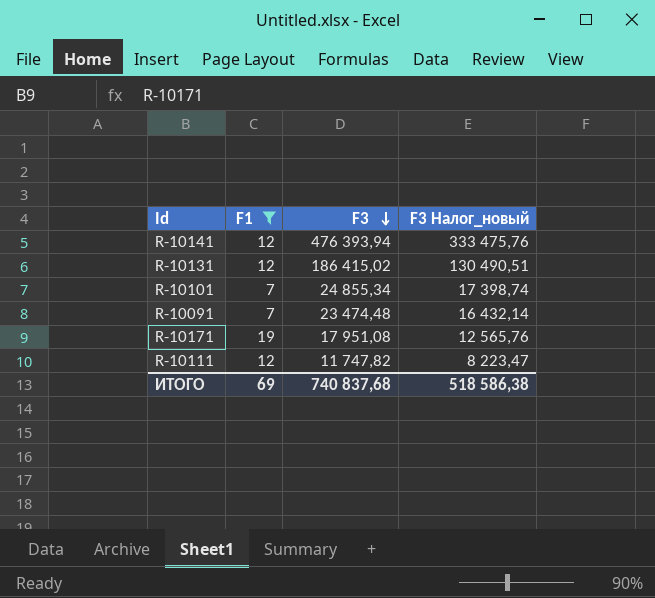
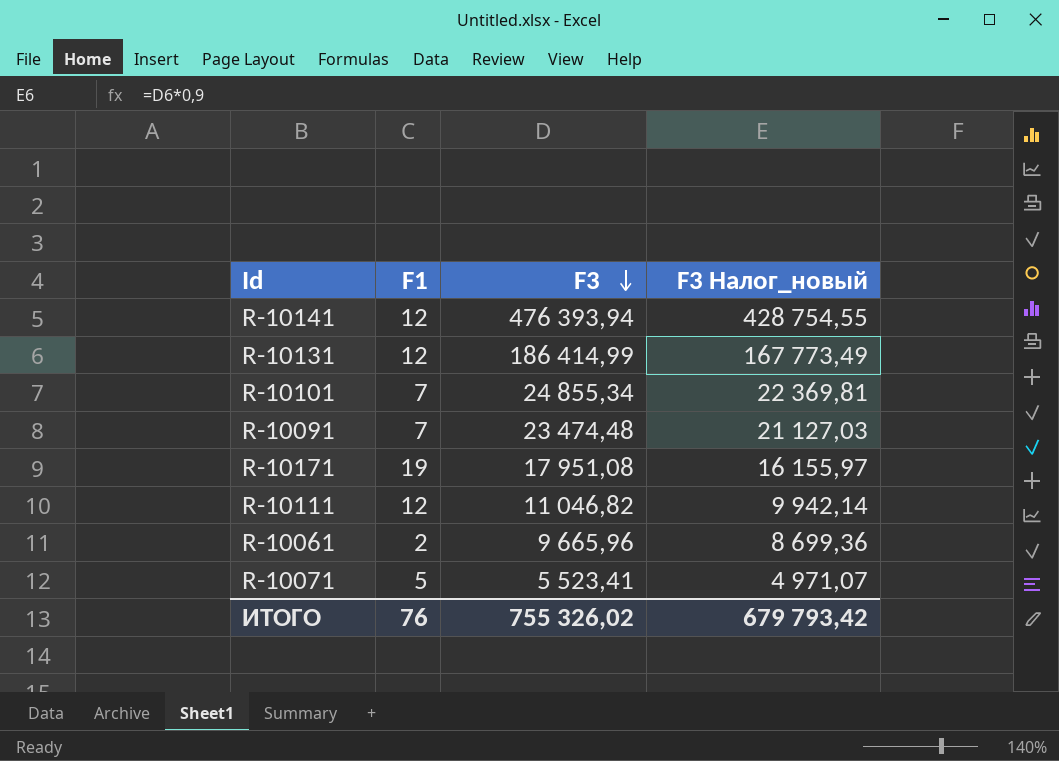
filter: F1 >= 7 -> none
column F3 Налог_новый | formula: [F3] * 0,7 -> [F3] * 0,9
R-10131 | F3: 186 415,02 -> 186 414,99
R-10111 | F3: 11 747,82 -> 11 046,82
ИТОГО | F1: 69 -> 76
ИТОГО | F3: 740 837,68 -> 755 326,02
ИТОГО | F3 Налог_новый: 518 586,38 -> 679 793,42

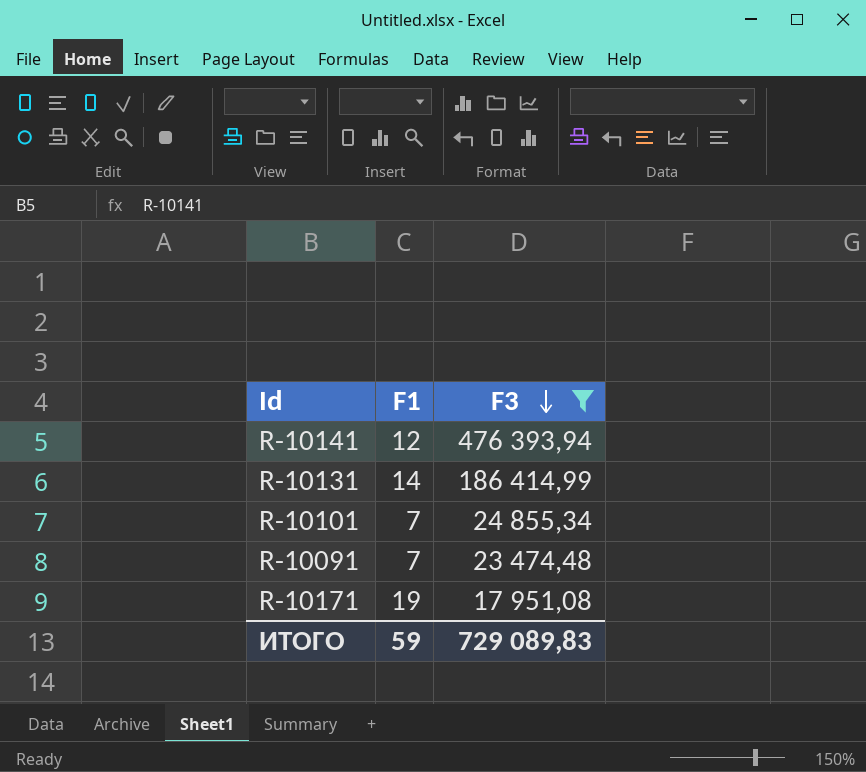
filter: none -> F3 >= 17 951,08
column F3 Налог_новый | formula: [F3] * 0,9 -> none
R-10131 | F1: 12 -> 14
ИТОГО | F1: 76 -> 59
ИТОГО | F3: 755 326,02 -> 729 089,83

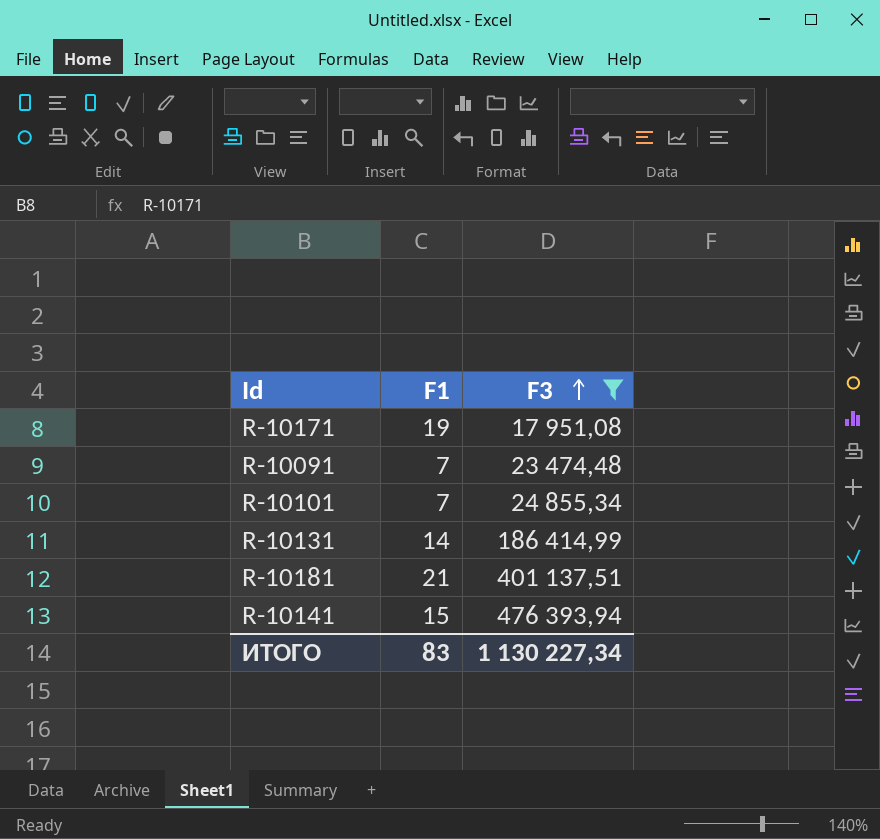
row order: F3 descending -> F3 ascending
row R-10181: none -> 21 | 401 137,51
R-10141 | F1: 12 -> 15
ИТОГО | F1: 59 -> 83
ИТОГО | F3: 729 089,83 -> 1 130 227,34

